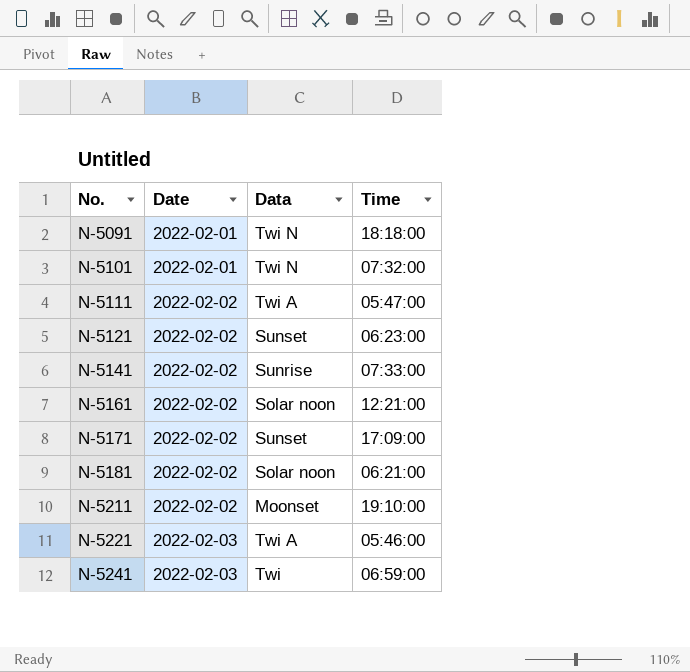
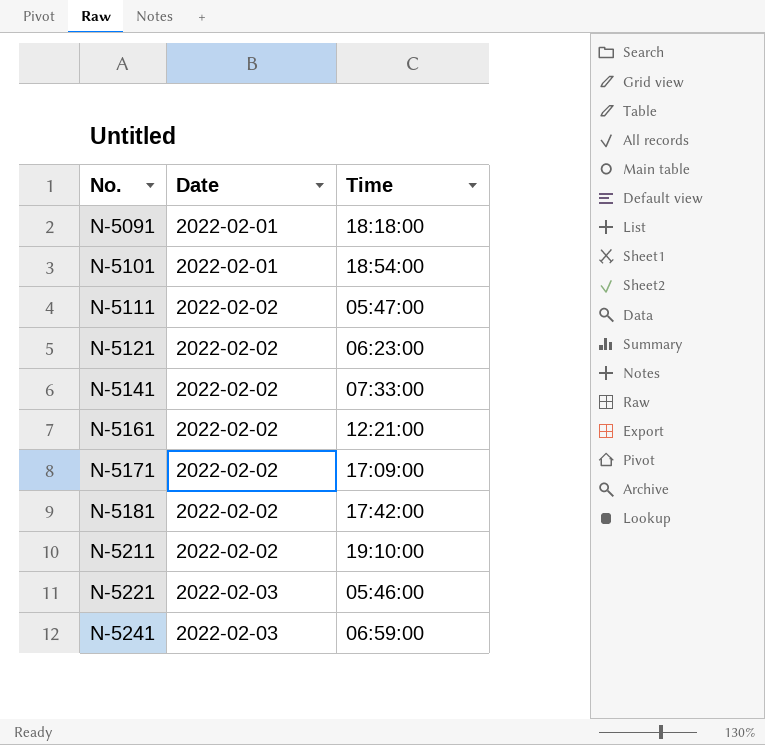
column Data | position: 3 -> none
N-5101 | Time: 07:32:00 -> 18:54:00
N-5181 | Time: 06:21:00 -> 17:42:00

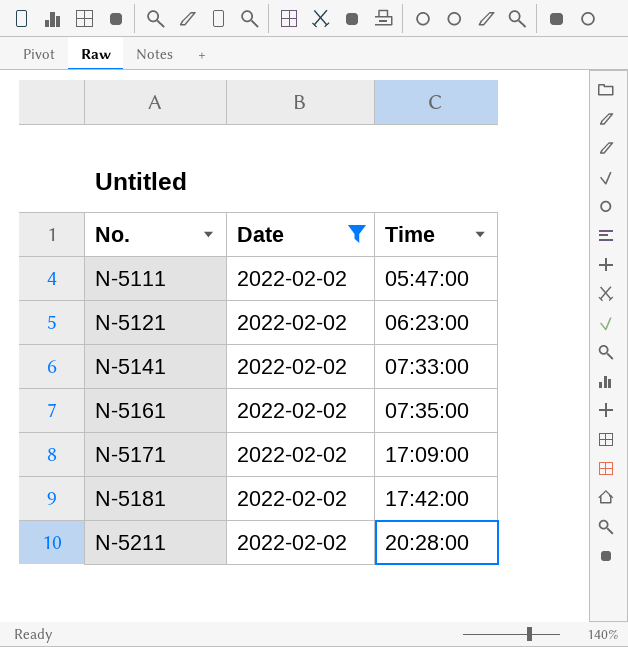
filter: none -> Date = 2022-02-02
N-5161 | Time: 12:21:00 -> 07:35:00
N-5211 | Time: 19:10:00 -> 20:28:00

